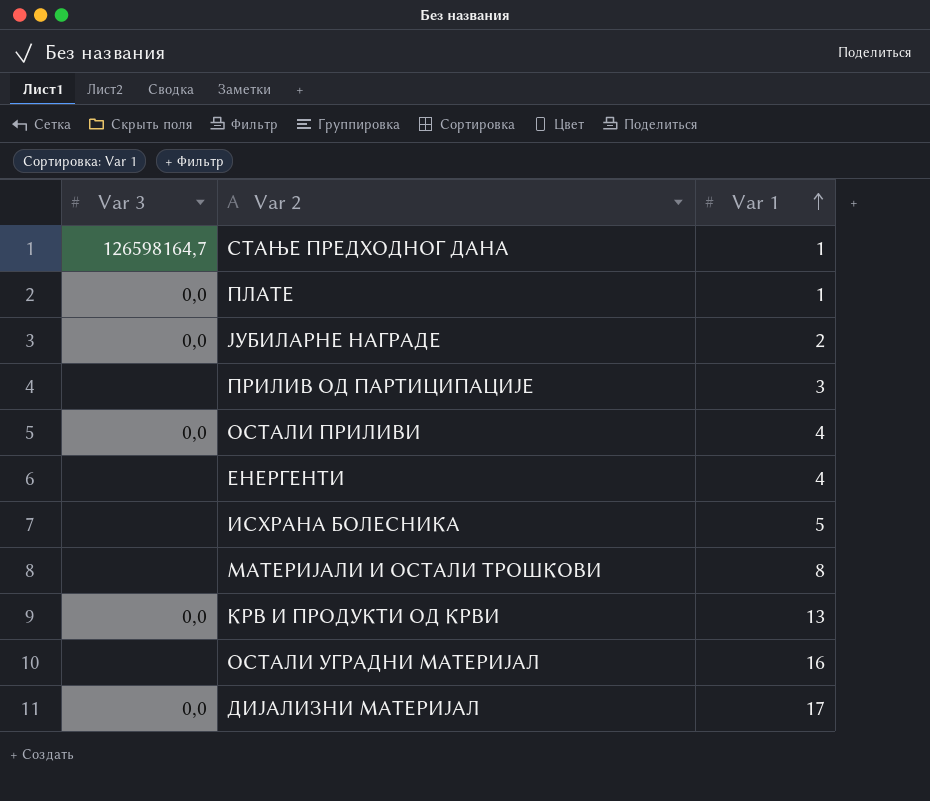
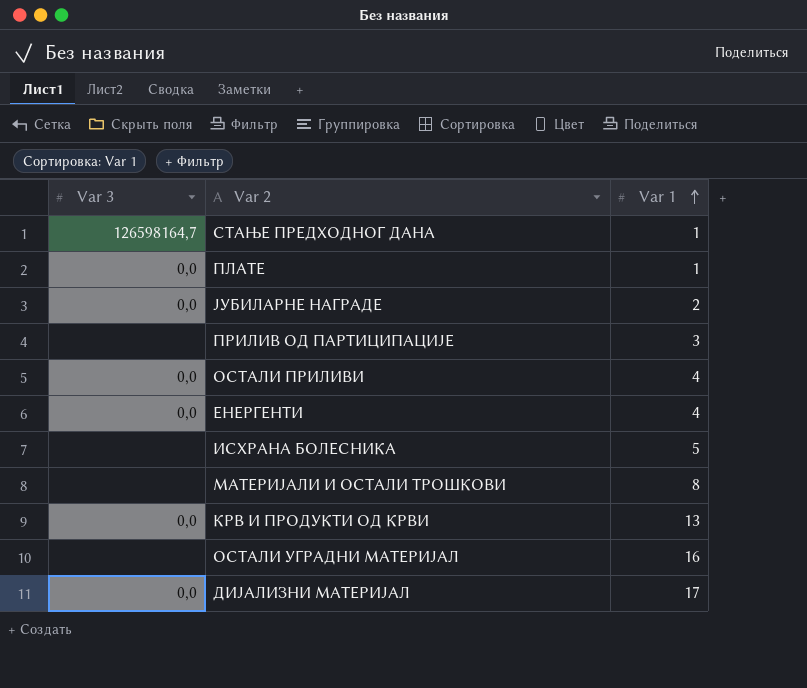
ЕНЕРГЕНТИ | Var 3: none -> 0,0

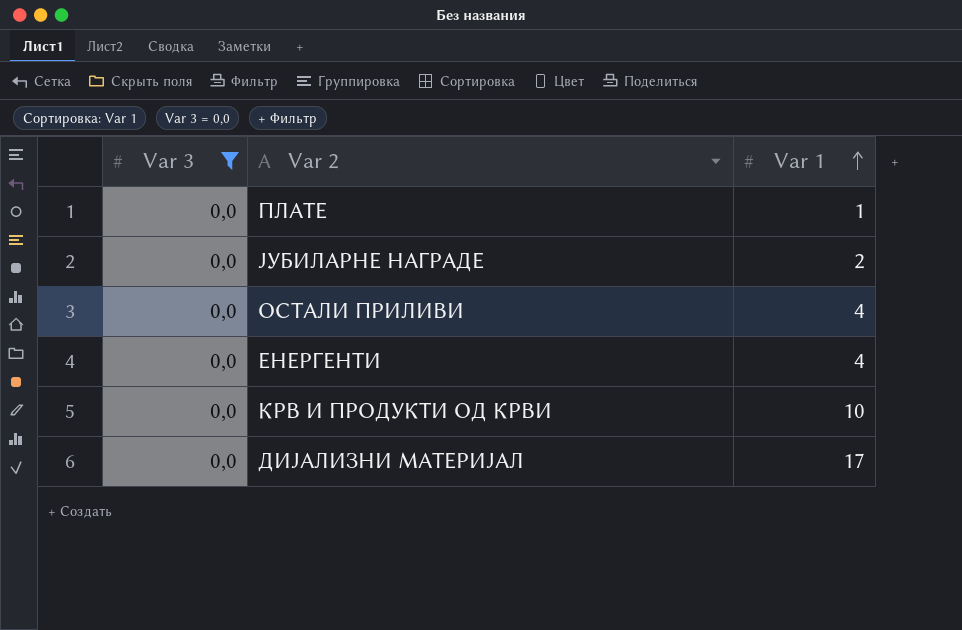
filter: none -> Var 3 = 0,0
КРВ И ПРОДУКТИ ОД КРВИ | Var 1: 13 -> 10

